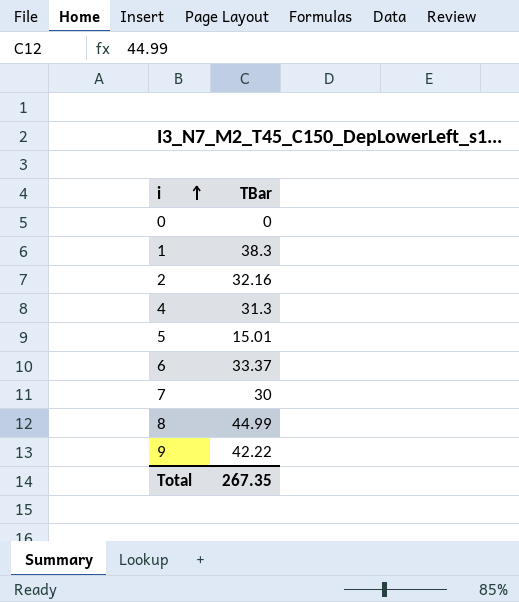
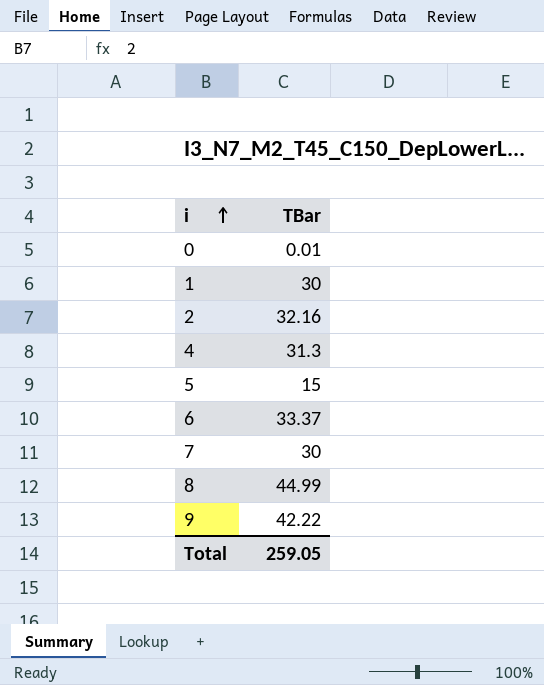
0 | TBar: 0 -> 0.01
1 | TBar: 38.3 -> 30
5 | TBar: 15.01 -> 15
Total | TBar: 267.35 -> 259.05

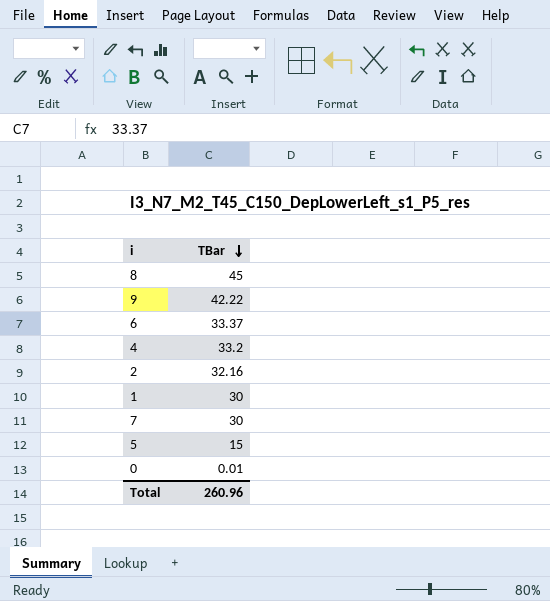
row order: i ascending -> TBar descending
8 | TBar: 44.99 -> 45
4 | TBar: 31.3 -> 33.2
Total | TBar: 259.05 -> 260.96

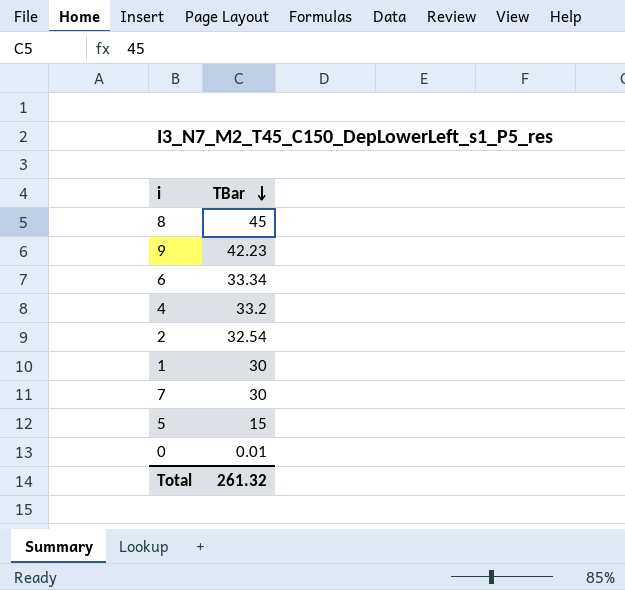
9 | TBar: 42.22 -> 42.23
6 | TBar: 33.37 -> 33.34
2 | TBar: 32.16 -> 32.54
Total | TBar: 260.96 -> 261.32

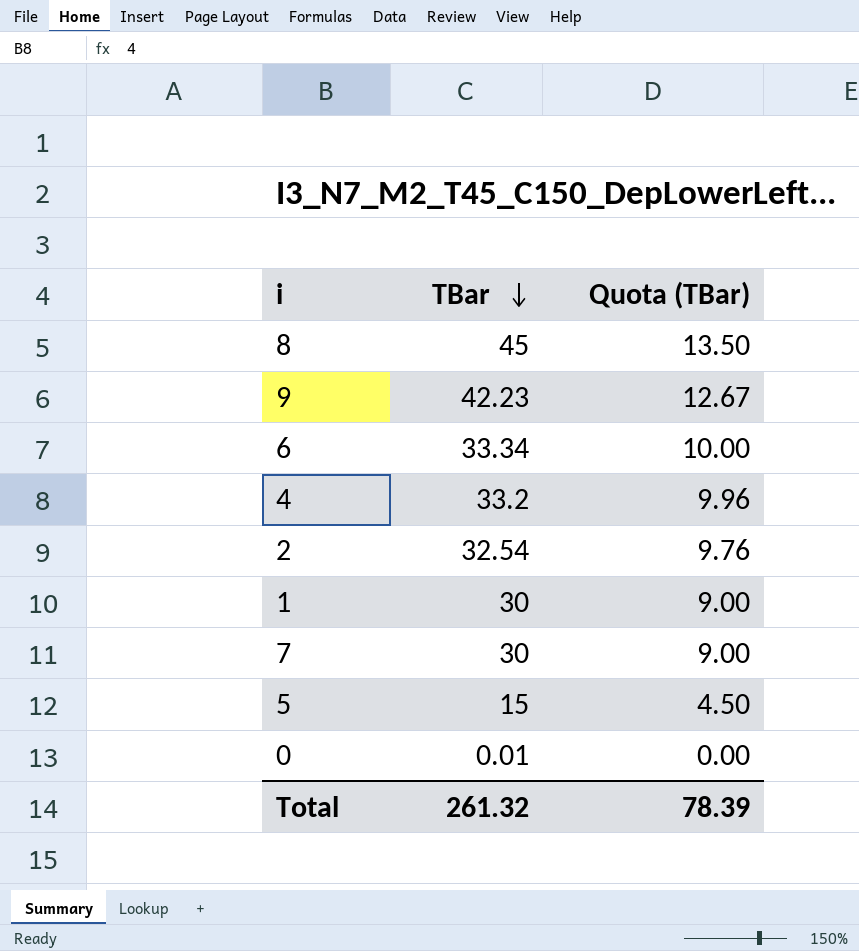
column Quota (TBar) | formula: none -> [TBar] * 0.3

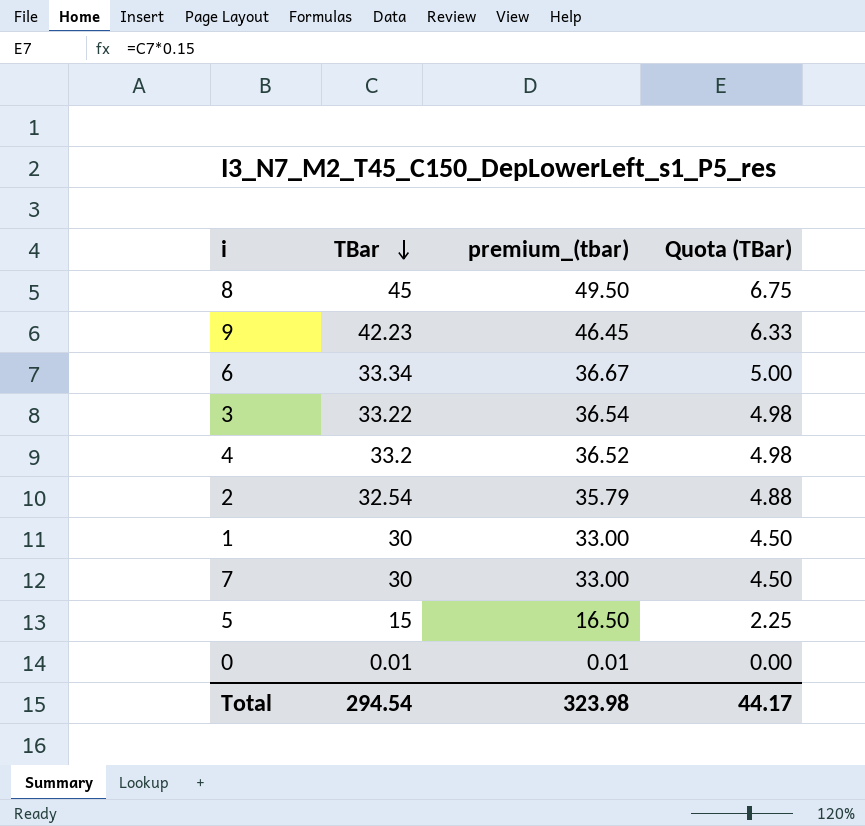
column premium_(tbar) | formula: none -> [TBar] * 1.1
column Quota (TBar) | formula: [TBar] * 0.3 -> [TBar] * 0.15
row 3: none -> 33.22 | 36.54 | 4.98
Total | TBar: 261.32 -> 294.54
Total | Quota (TBar): 78.39 -> 44.17

